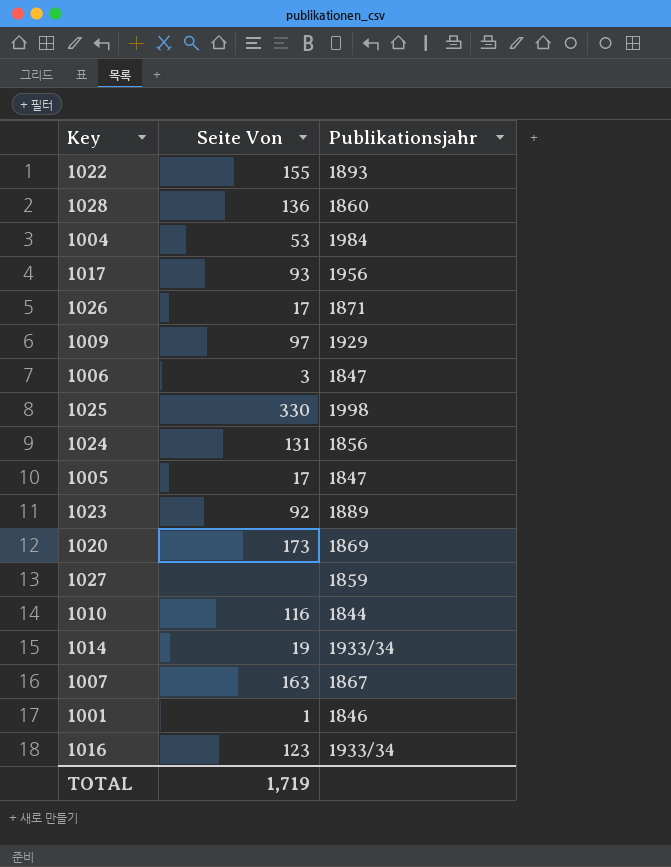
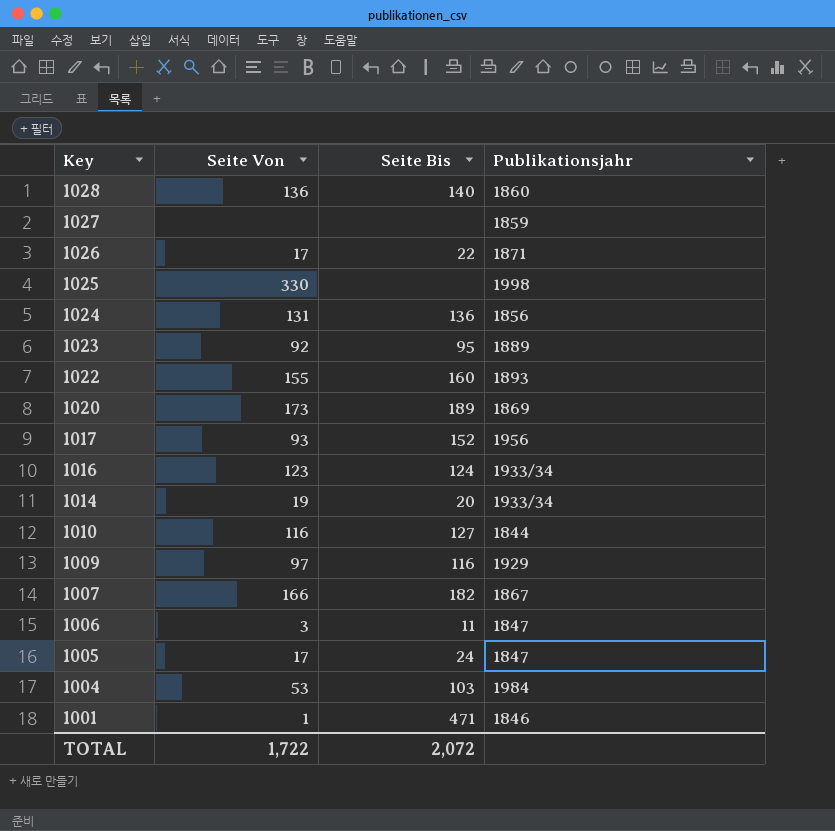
row order: none -> Key descending
column Seite Bis | position: none -> 3
1007 | Seite Von: 163 -> 166
TOTAL | Seite Von: 1,719 -> 1,722

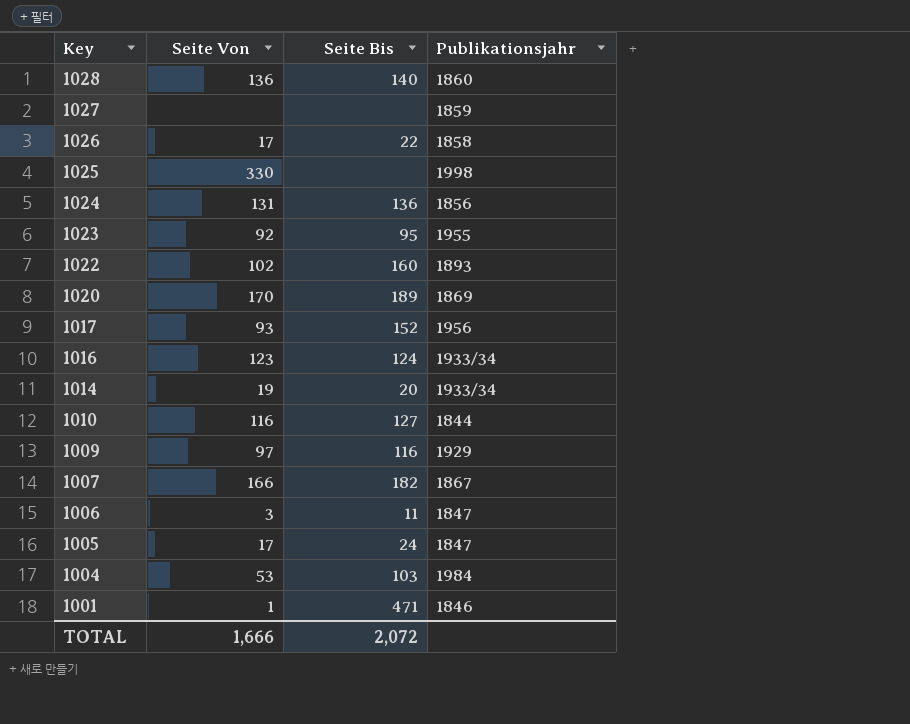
1026 | Publikationsjahr: 1871 -> 1858
1023 | Publikationsjahr: 1889 -> 1955
1022 | Seite Von: 155 -> 102
1020 | Seite Von: 173 -> 170
TOTAL | Seite Von: 1,722 -> 1,666

